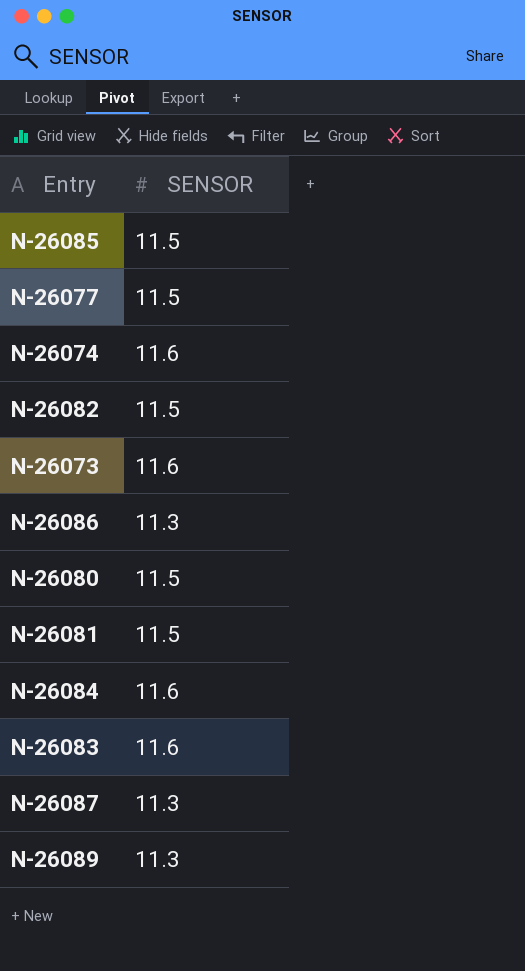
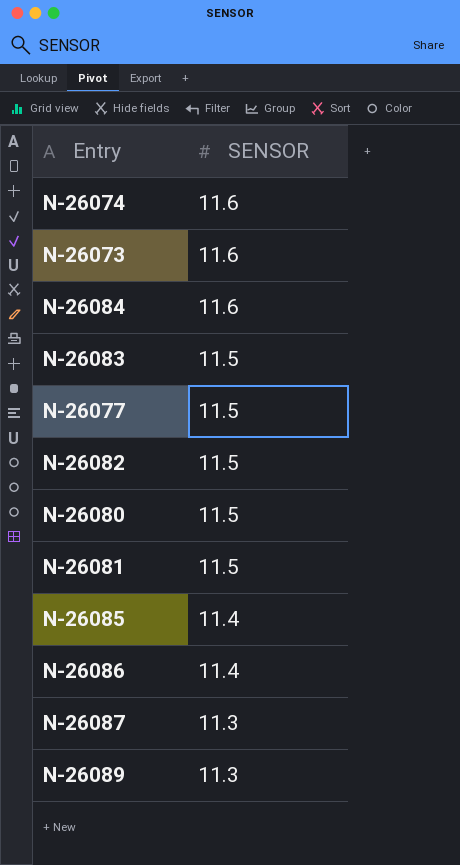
row order: none -> SENSOR descending
N-26083 | SENSOR: 11.6 -> 11.5
N-26085 | SENSOR: 11.5 -> 11.4
N-26086 | SENSOR: 11.3 -> 11.4

